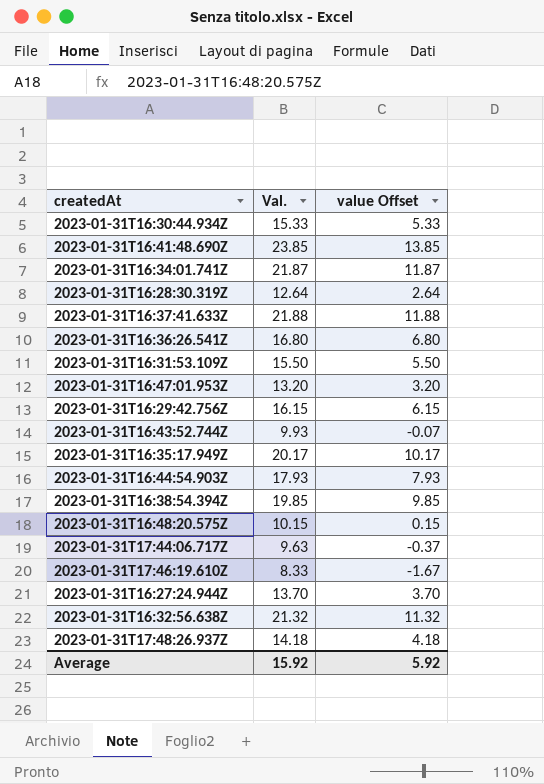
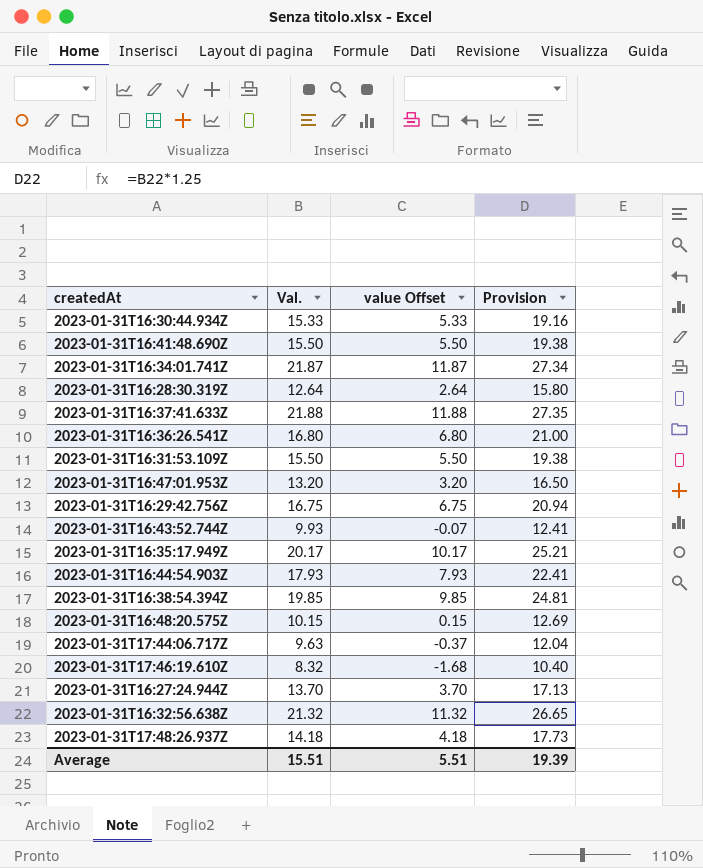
column Provision | formula: none -> [Val.] * 1.25
2023-01-31T16:41:48.690Z | Val.: 23.85 -> 15.50
2023-01-31T16:41:48.690Z | value Offset: 13.85 -> 5.50
2023-01-31T16:29:42.756Z | Val.: 16.15 -> 16.75
2023-01-31T16:29:42.756Z | value Offset: 6.15 -> 6.75
2023-01-31T17:46:19.610Z | Val.: 8.33 -> 8.32
2023-01-31T17:46:19.610Z | value Offset: -1.67 -> -1.68
Average | Val.: 15.92 -> 15.51
Average | value Offset: 5.92 -> 5.51

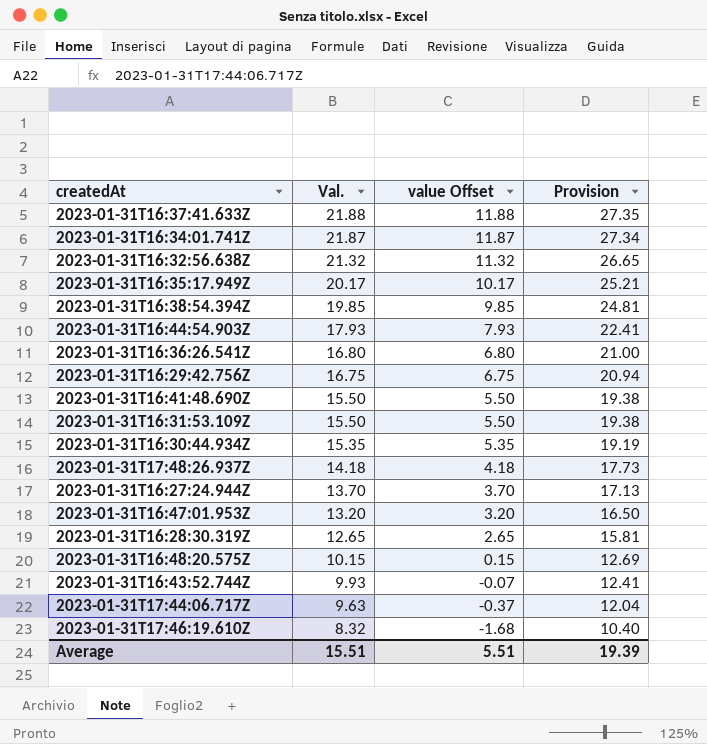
row order: none -> Val. descending
2023-01-31T16:30:44.934Z | Val.: 15.33 -> 15.35
2023-01-31T16:30:44.934Z | value Offset: 5.33 -> 5.35
2023-01-31T16:30:44.934Z | Provision: 19.16 -> 19.19
2023-01-31T16:28:30.319Z | Val.: 12.64 -> 12.65
2023-01-31T16:28:30.319Z | value Offset: 2.64 -> 2.65
2023-01-31T16:28:30.319Z | Provision: 15.80 -> 15.81

